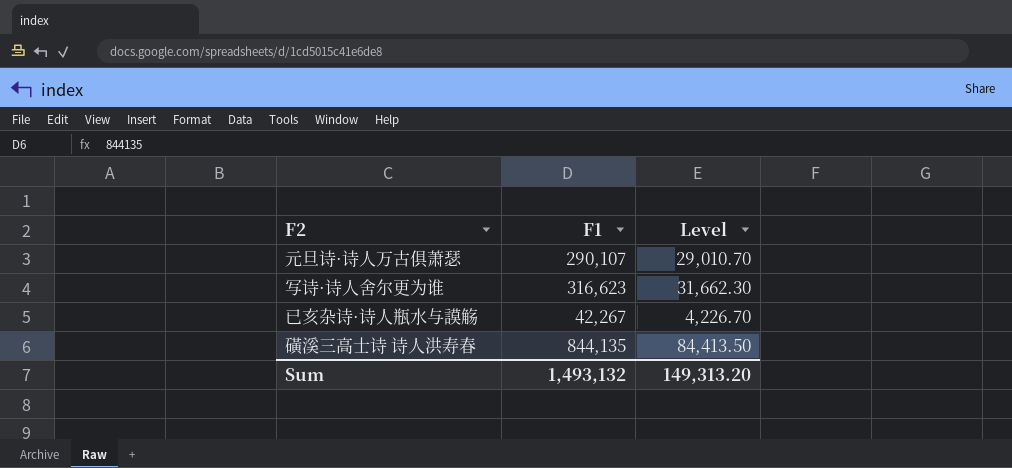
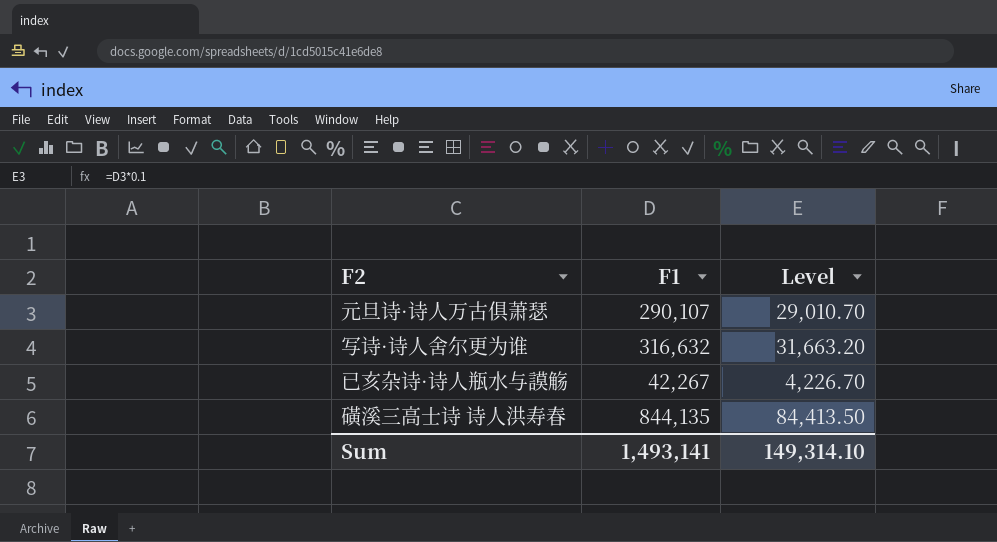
写诗·诗人舍尔更为谁 | F1: 316,623 -> 316,632
写诗·诗人舍尔更为谁 | Level: 31,662.30 -> 31,663.20
Sum | F1: 1,493,132 -> 1,493,141
Sum | Level: 149,313.20 -> 149,314.10

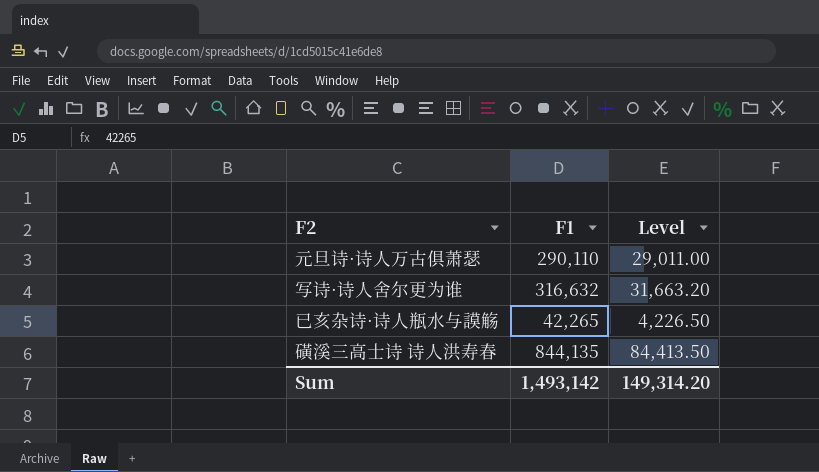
元旦诗·诗人万古俱萧瑟 | F1: 290,107 -> 290,110
元旦诗·诗人万古俱萧瑟 | Level: 29,010.70 -> 29,011.00
已亥杂诗·诗人瓶水与謨觞 | F1: 42,267 -> 42,265
已亥杂诗·诗人瓶水与謨觞 | Level: 4,226.70 -> 4,226.50
Sum | F1: 1,493,141 -> 1,493,142
Sum | Level: 149,314.10 -> 149,314.20

